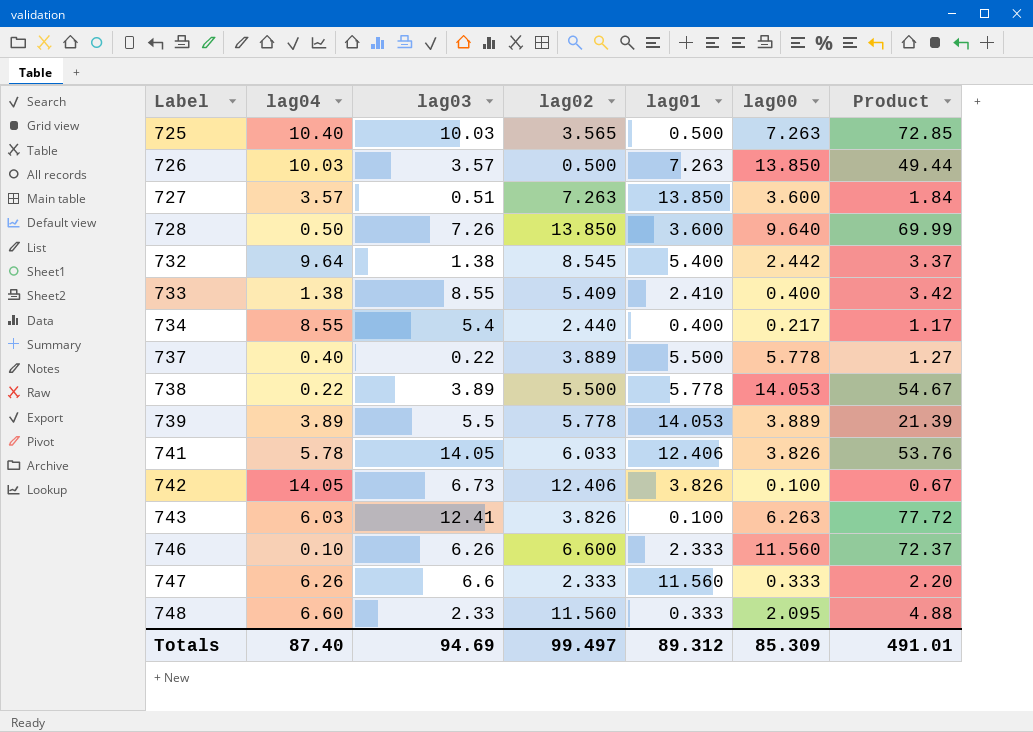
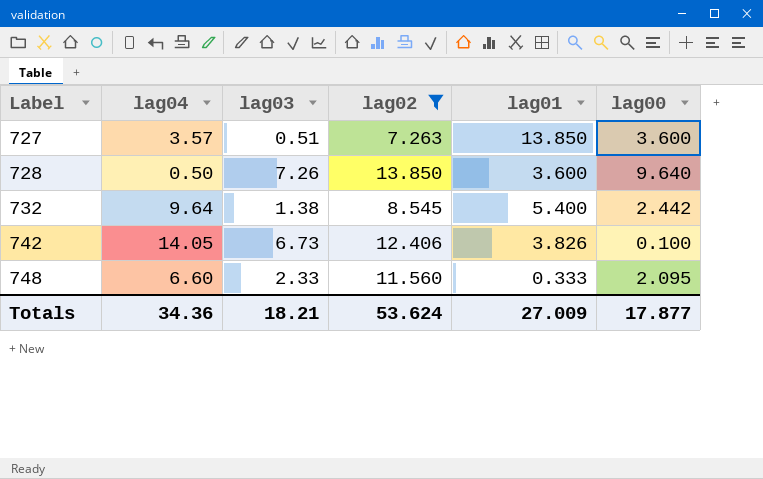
filter: none -> lag02 >= 7.263
column Product | formula: [lag03] * [lag00] -> none
Totals | lag04: 87.40 -> 34.36
Totals | lag03: 94.69 -> 18.21
Totals | lag02: 99.497 -> 53.624
Totals | lag01: 89.312 -> 27.009
Totals | lag00: 85.309 -> 17.877

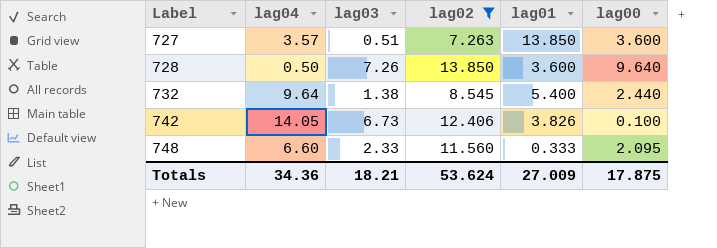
732 | lag00: 2.442 -> 2.440
Totals | lag00: 17.877 -> 17.875

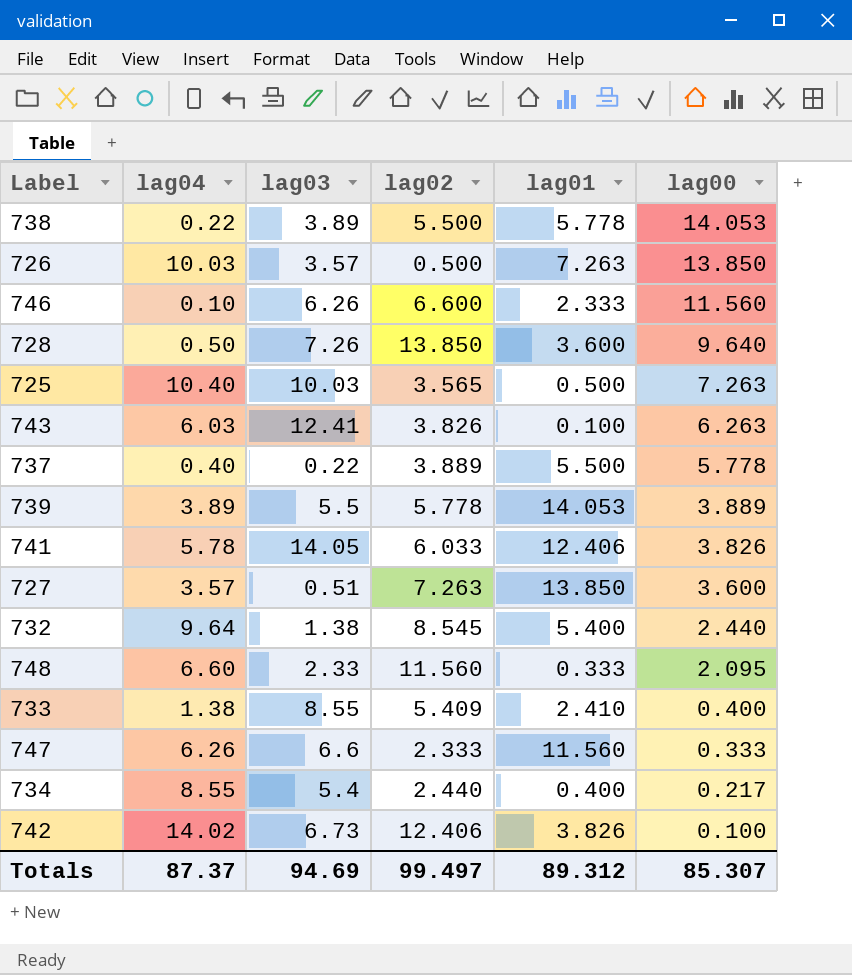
filter: lag02 >= 7.263 -> none
row order: Label ascending -> lag00 descending
742 | lag04: 14.05 -> 14.02
Totals | lag04: 34.36 -> 87.37
Totals | lag03: 18.21 -> 94.69
Totals | lag02: 53.624 -> 99.497
Totals | lag01: 27.009 -> 89.312
Totals | lag00: 17.875 -> 85.307

